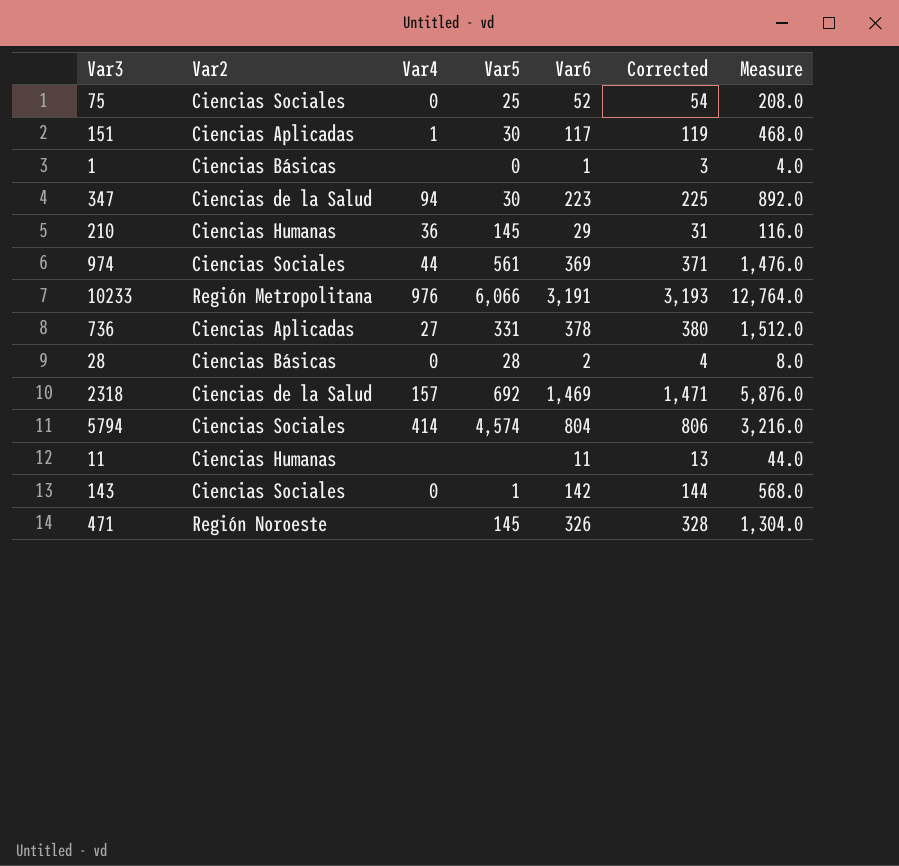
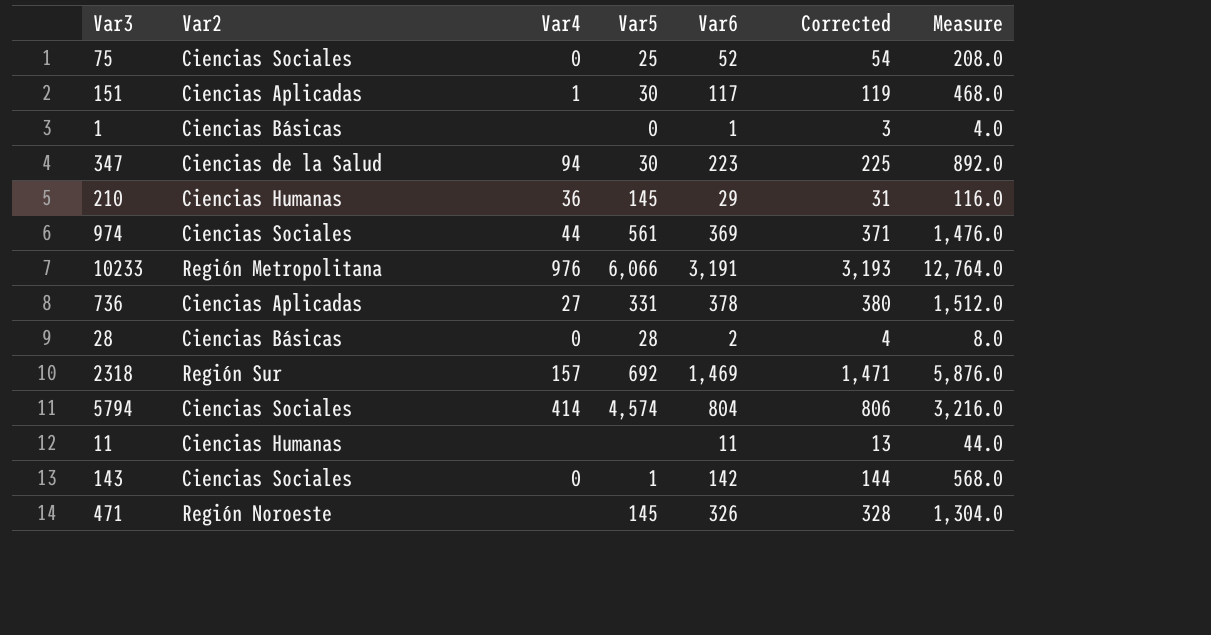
2318 | Var2: Ciencias de la Salud -> Región Sur

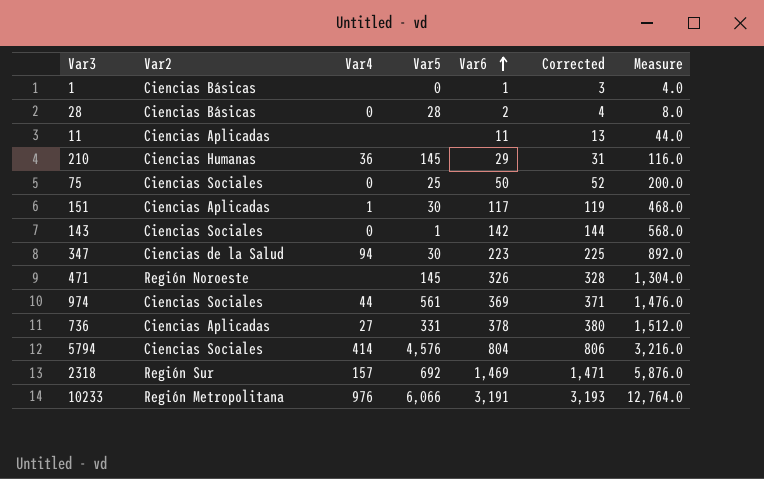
row order: none -> Var6 ascending
11 | Var2: Ciencias Humanas -> Ciencias Aplicadas
75 | Var6: 52 -> 50
75 | Corrected: 54 -> 52
75 | Measure: 208.0 -> 200.0
5794 | Var5: 4,574 -> 4,576

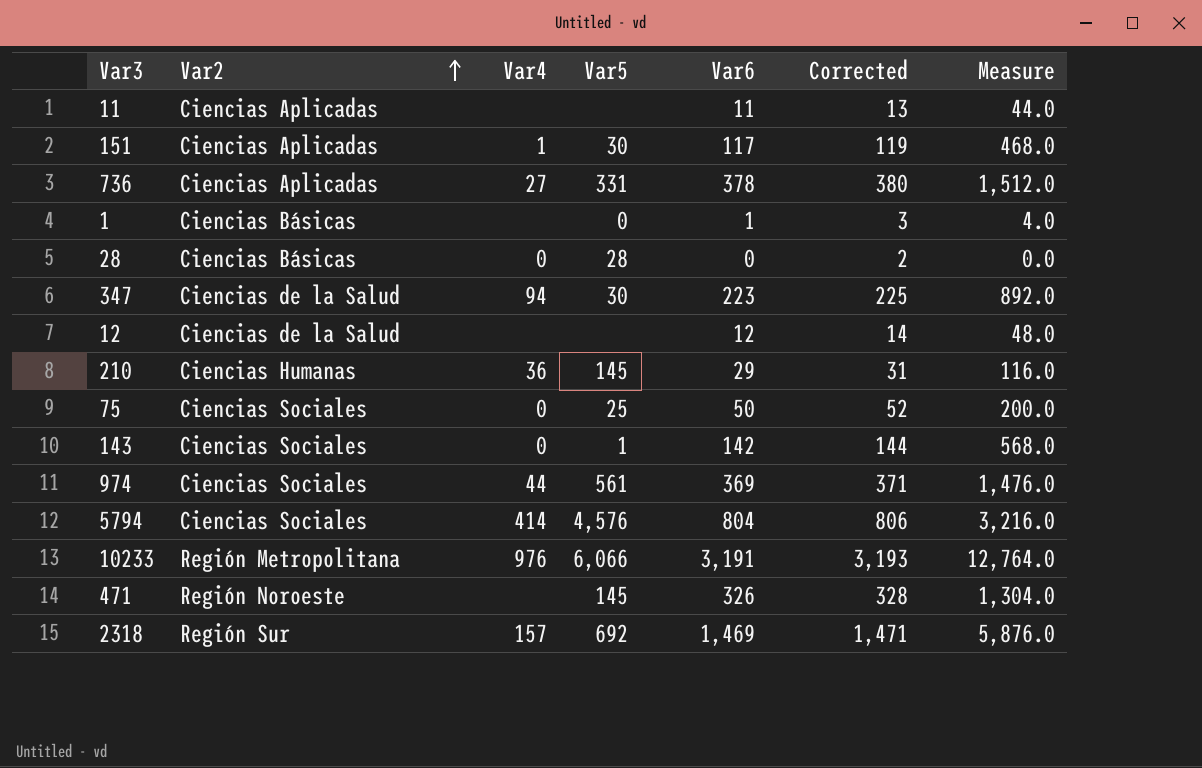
row order: Var6 ascending -> Var2 ascending
28 | Var6: 2 -> 0
28 | Corrected: 4 -> 2
28 | Measure: 8.0 -> 0.0
row 12: none -> Ciencias de la Salud | none | none | 12 | 14 | 48.0

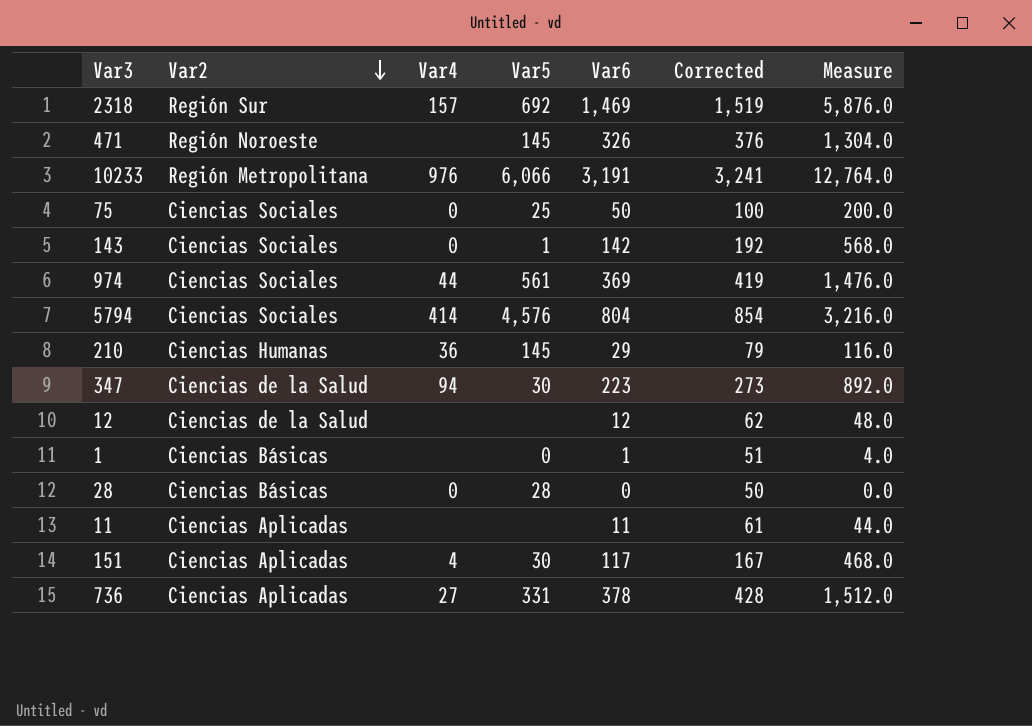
row order: Var2 ascending -> Var2 descending
column Corrected | formula: [Var6] + 2 -> [Var6] + 50
151 | Var4: 1 -> 4

